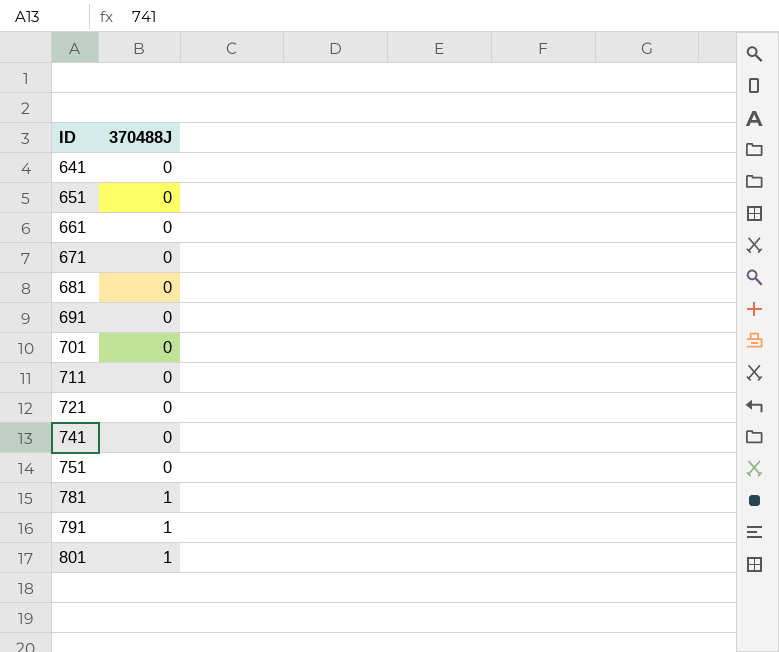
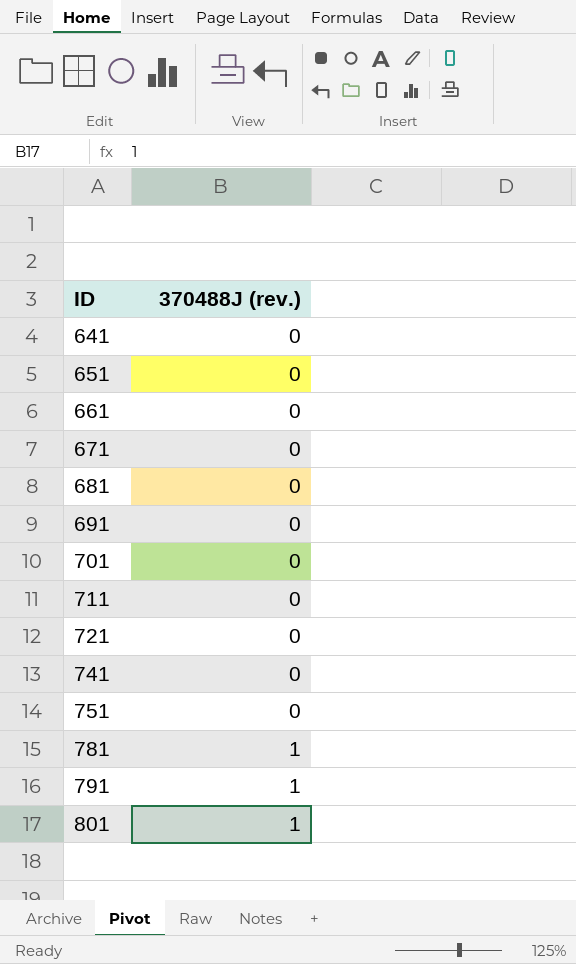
column name: 370488J -> 370488J (rev.)

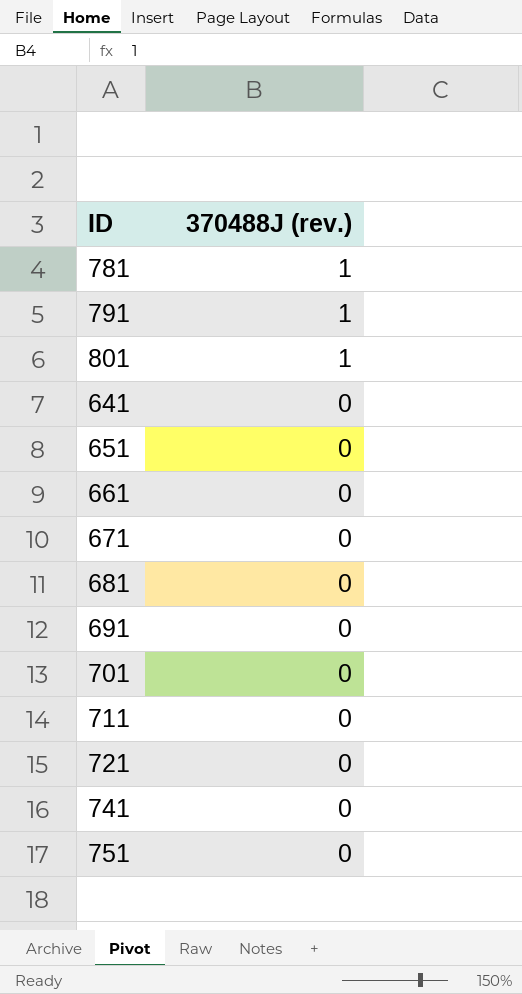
row order: ID ascending -> 370488J (rev.) descending

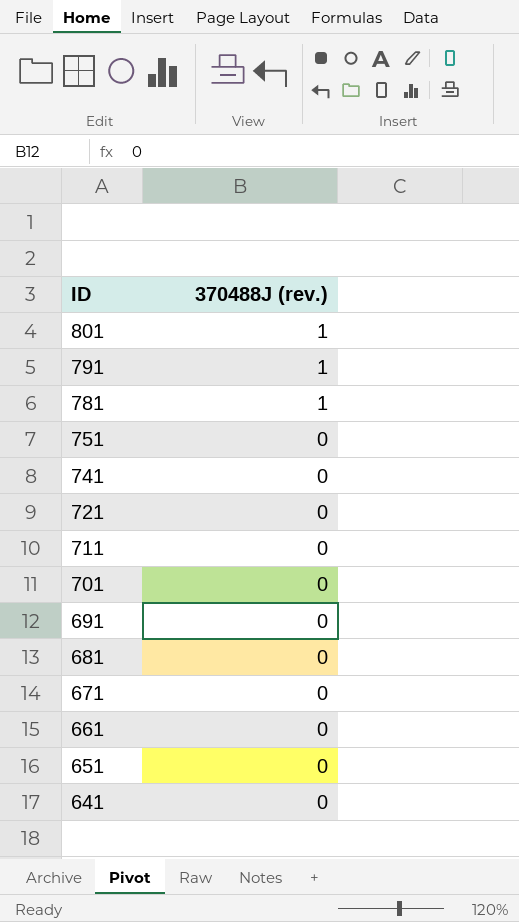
row order: 370488J (rev.) descending -> ID descending

